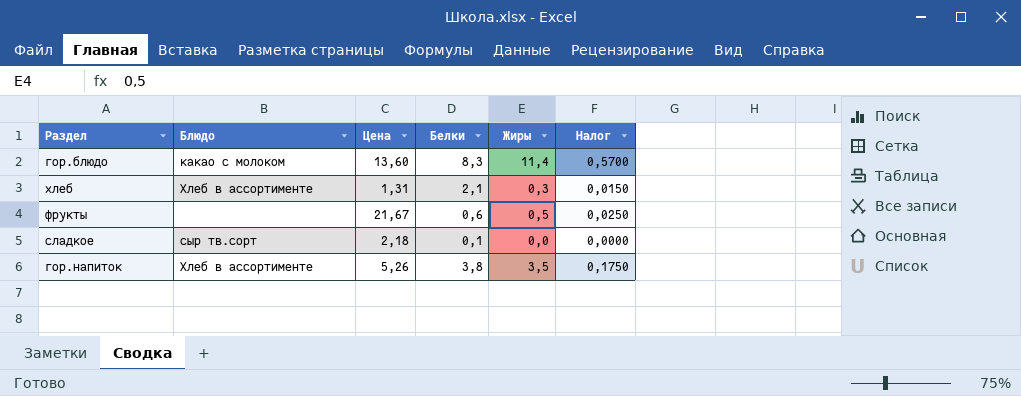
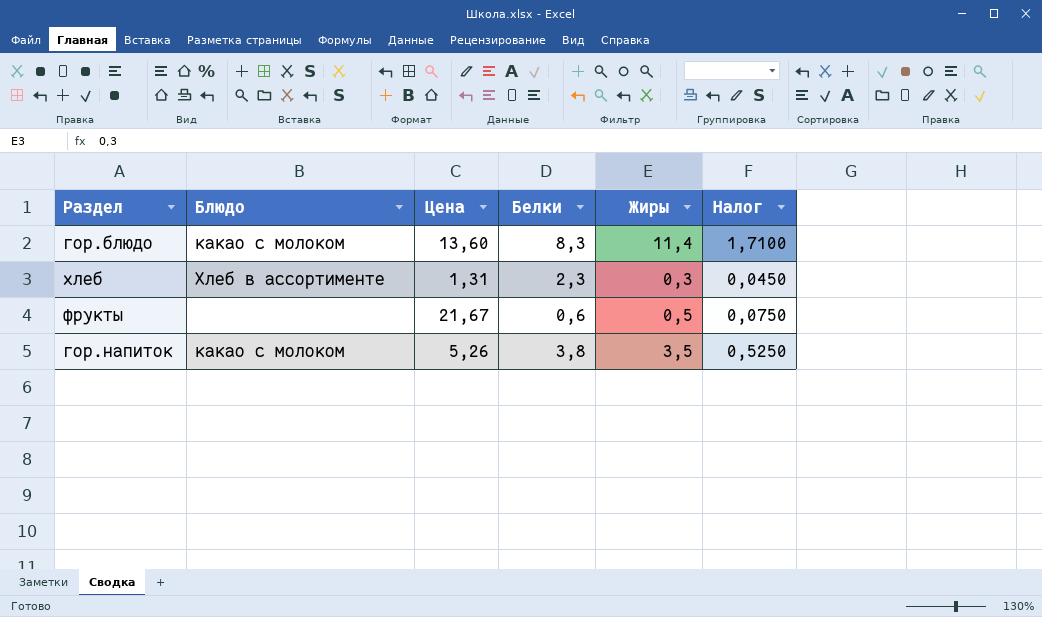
column Налог | formula: [Жиры] * 0,05 -> [Жиры] * 0,15
row сладкое: сыр тв.сорт | 2,18 | 0,1 | 0,0 | 0,0000 -> none
хлеб | Белки: 2,1 -> 2,3
гор.напиток | Блюдо: Хлеб в ассортименте -> какао с молоком

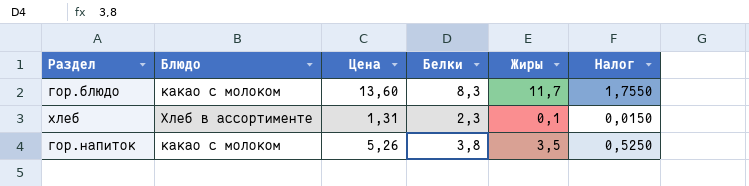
row фрукты: none | 21,67 | 0,6 | 0,5 | 0,0750 -> none
гор.блюдо | Жиры: 11,4 -> 11,7
гор.блюдо | Налог: 1,7100 -> 1,7550
хлеб | Жиры: 0,3 -> 0,1
хлеб | Налог: 0,0450 -> 0,0150

